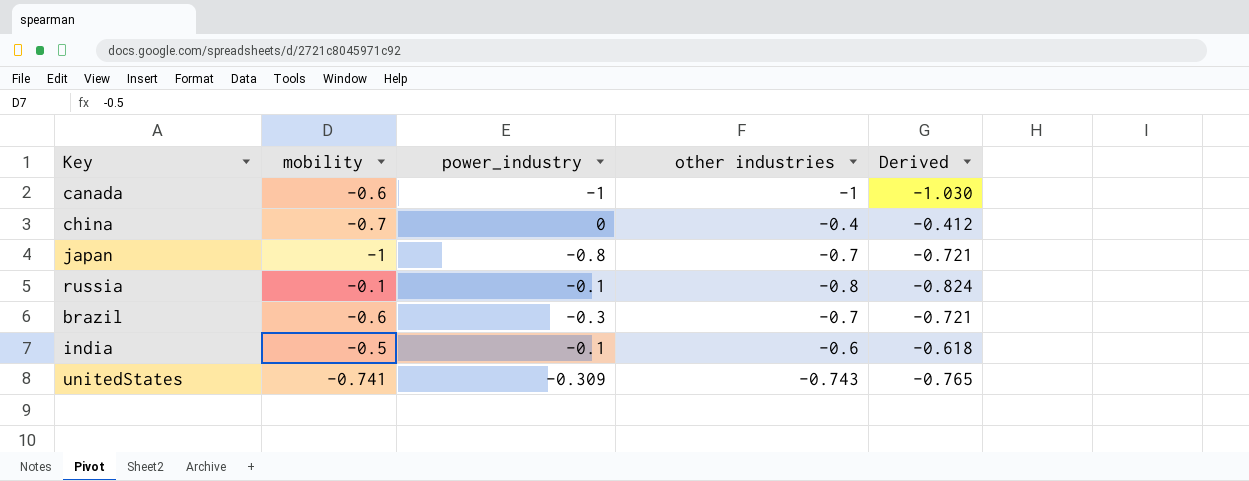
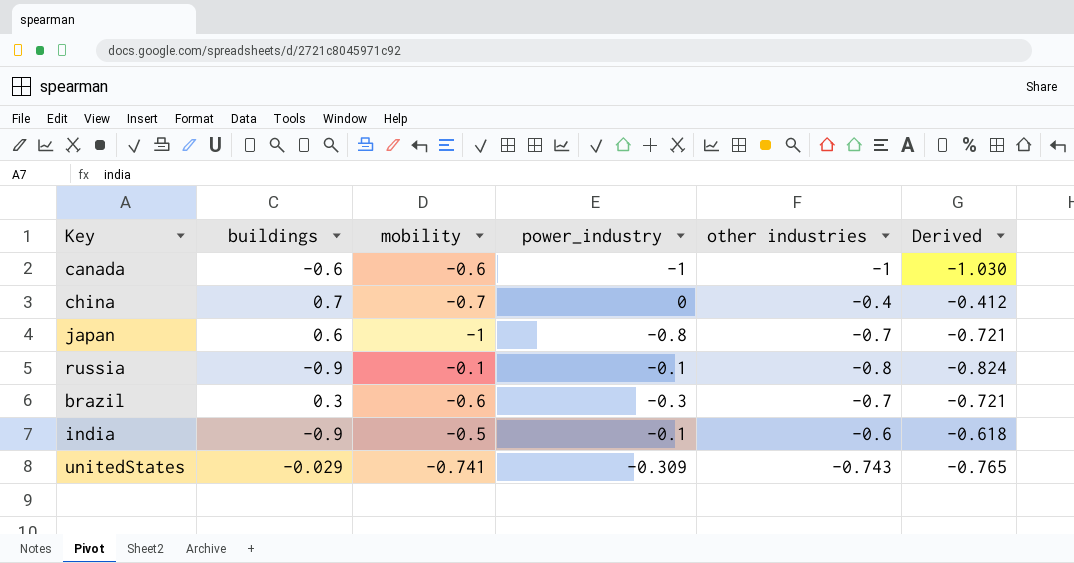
column buildings | position: none -> 2

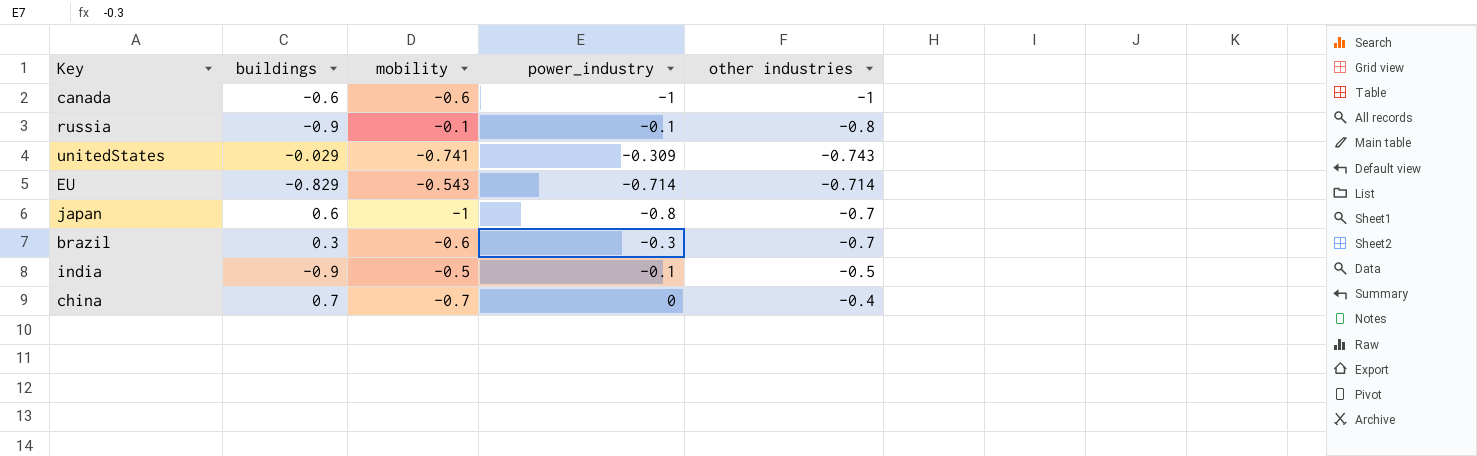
row order: none -> other industries ascending
column Derived | formula: [other industries] * 1.03 -> none
row EU: none -> -0.829 | -0.543 | -0.714 | -0.714
india | other industries: -0.6 -> -0.5

